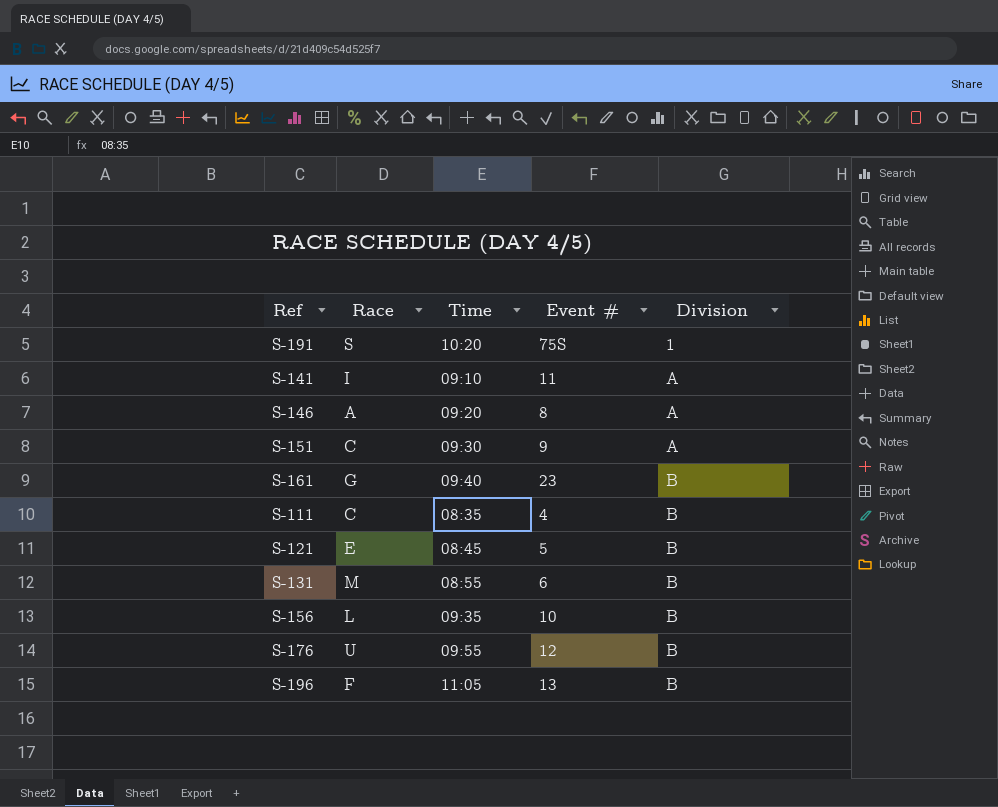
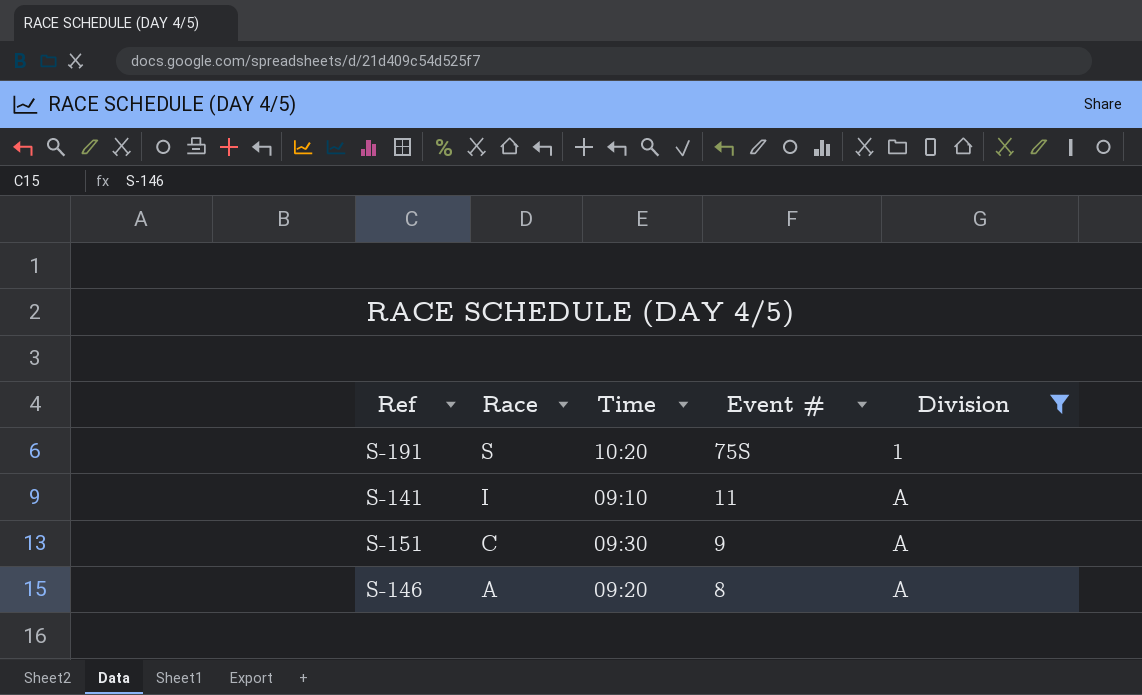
filter: none -> Division != B
row order: Division ascending -> Race descending

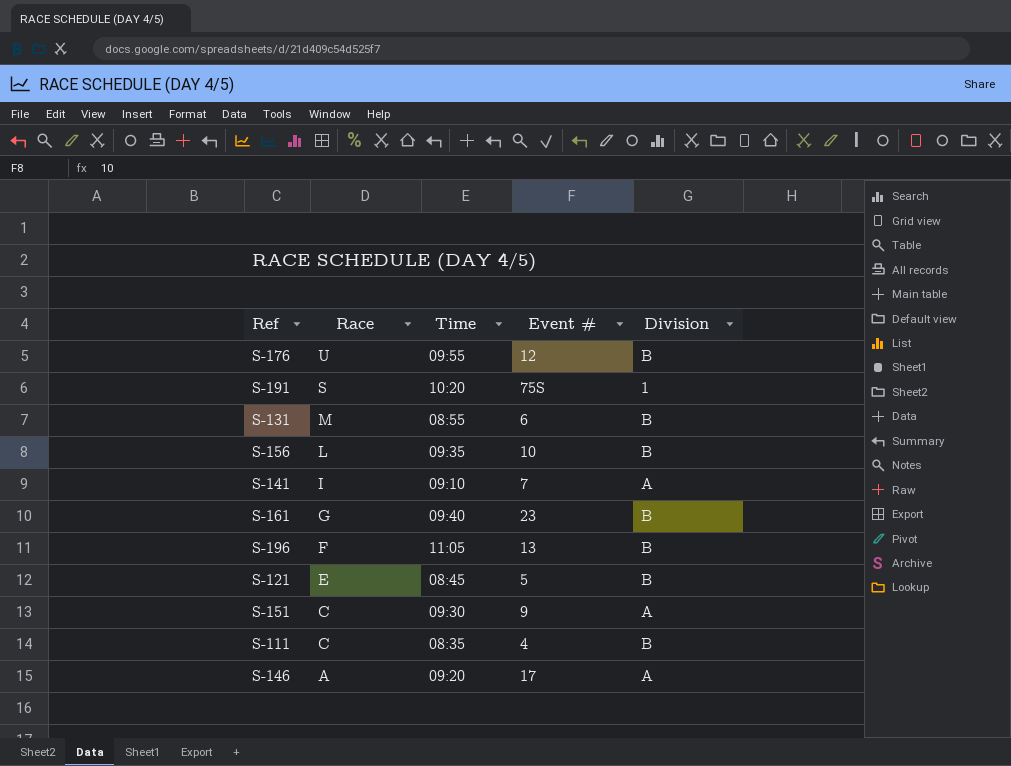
filter: Division != B -> none
S-141 | Event #: 11 -> 7
S-146 | Event #: 8 -> 17

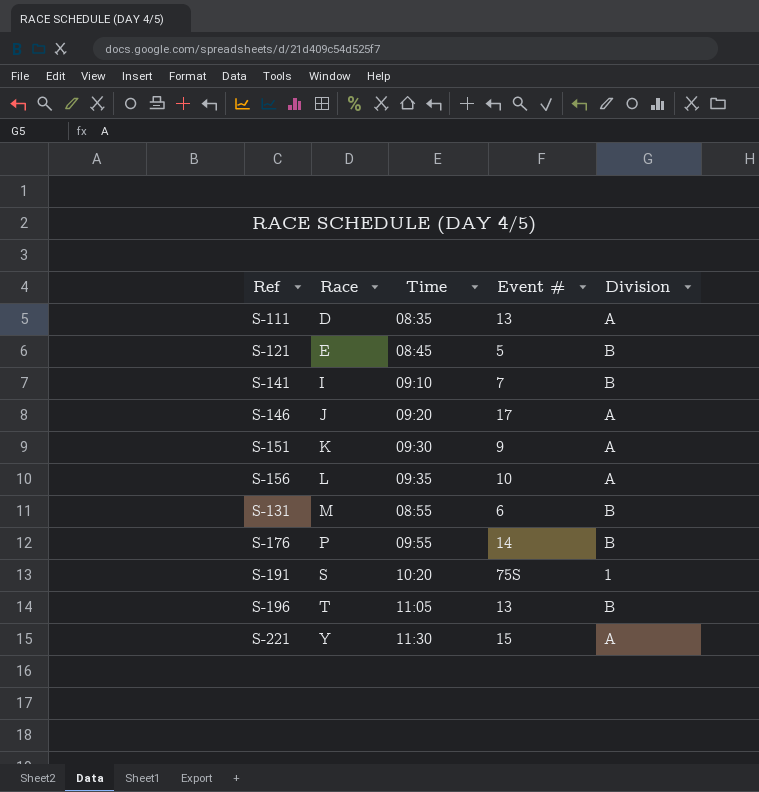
row order: Race descending -> Race ascending
row S-161: G | 09:40 | 23 | B -> none
S-111 | Race: C -> D
S-111 | Event #: 4 -> 13
S-111 | Division: B -> A
S-141 | Division: A -> B
S-146 | Race: A -> J
S-151 | Race: C -> K
S-156 | Division: B -> A
S-176 | Race: U -> P
S-176 | Event #: 12 -> 14
S-196 | Race: F -> T
row S-221: none -> Y | 11:30 | 15 | A

